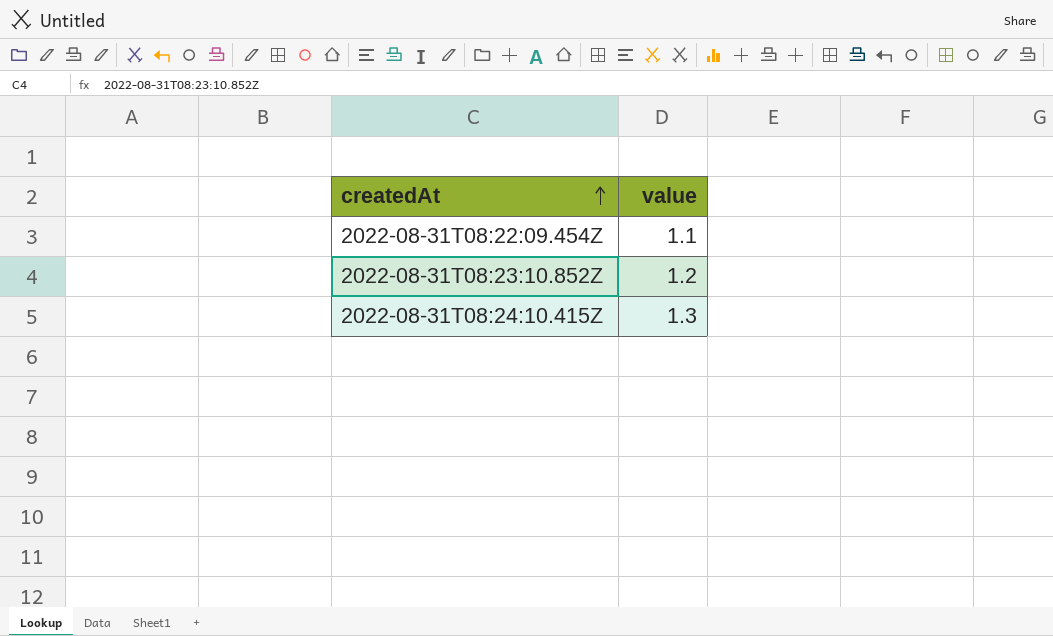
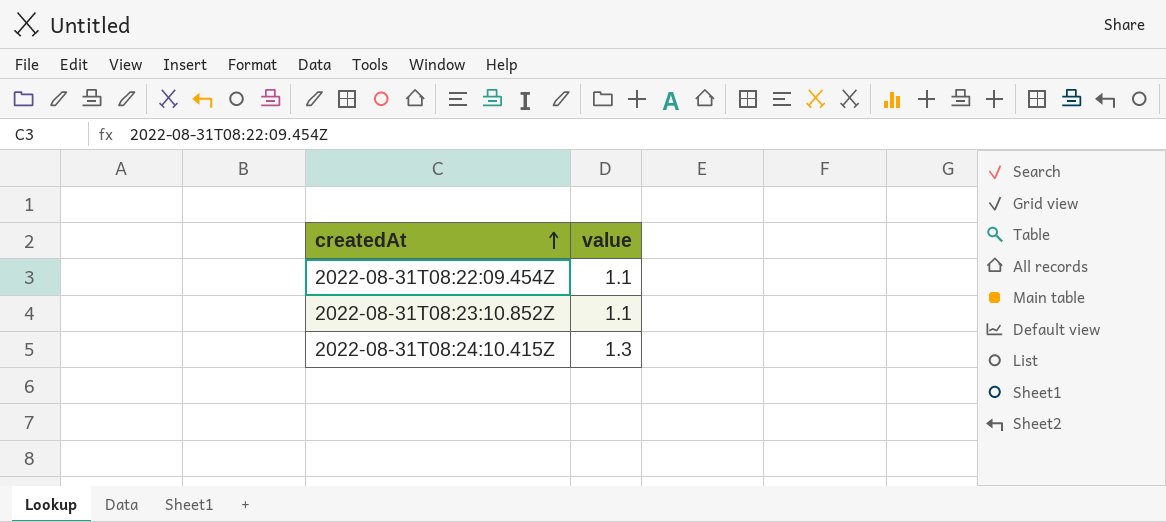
2022-08-31T08:23:10.852Z | value: 1.2 -> 1.1

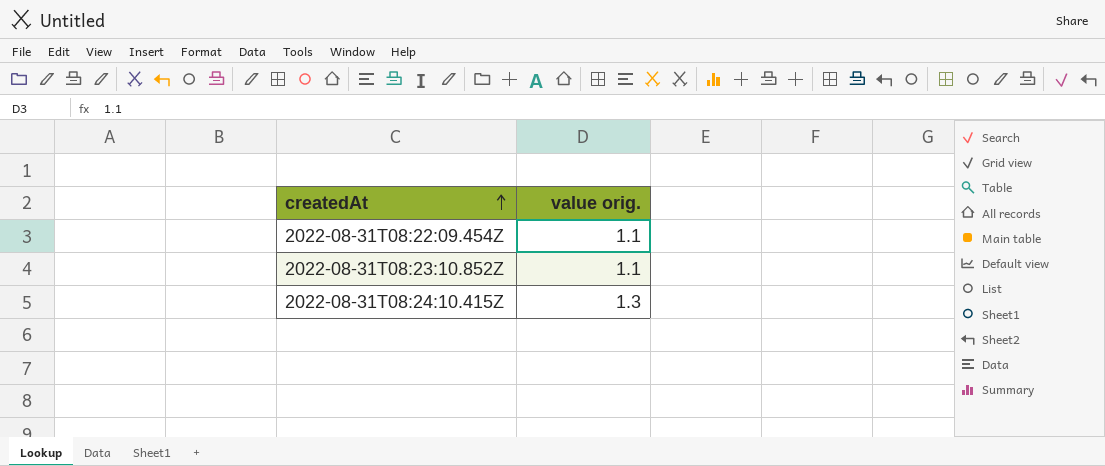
column name: value -> value orig.

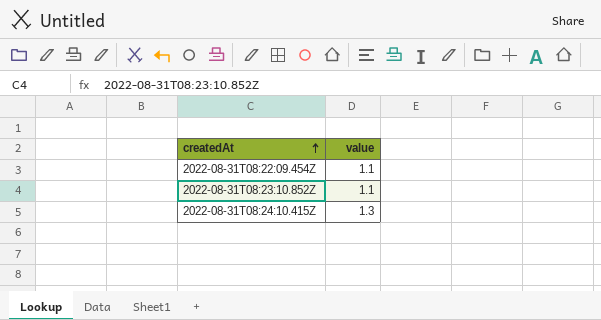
column name: value orig. -> value

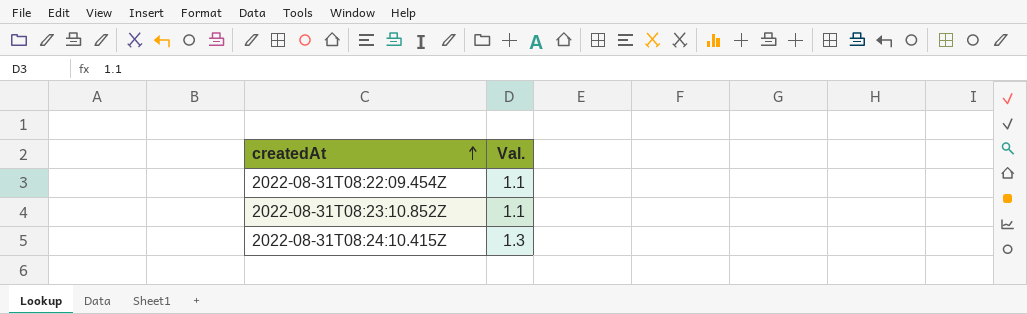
column name: value -> Val.

